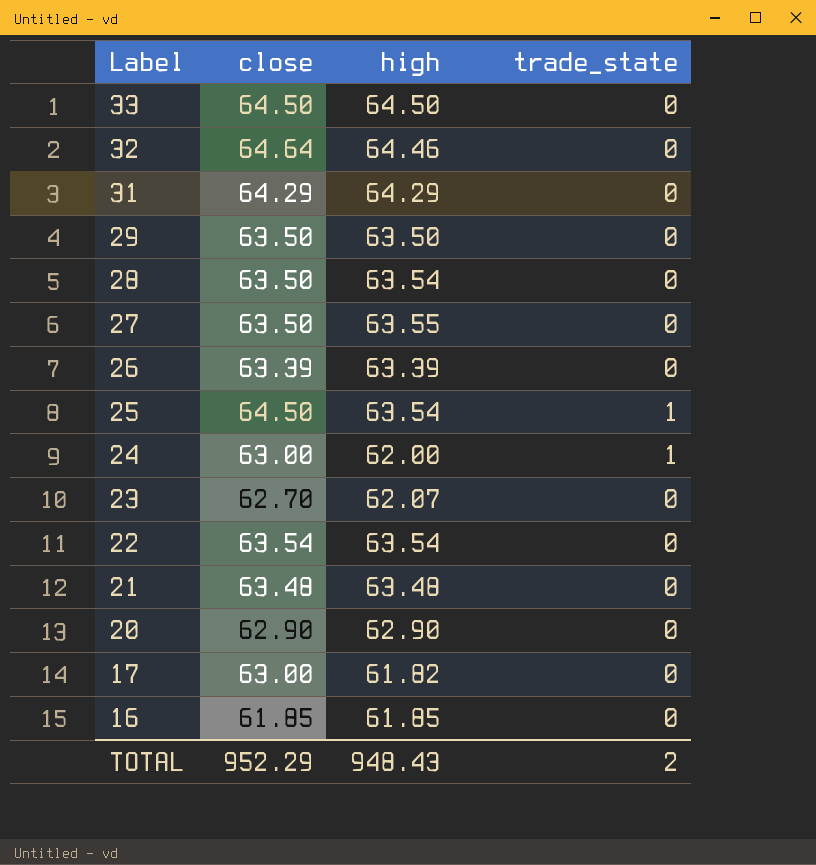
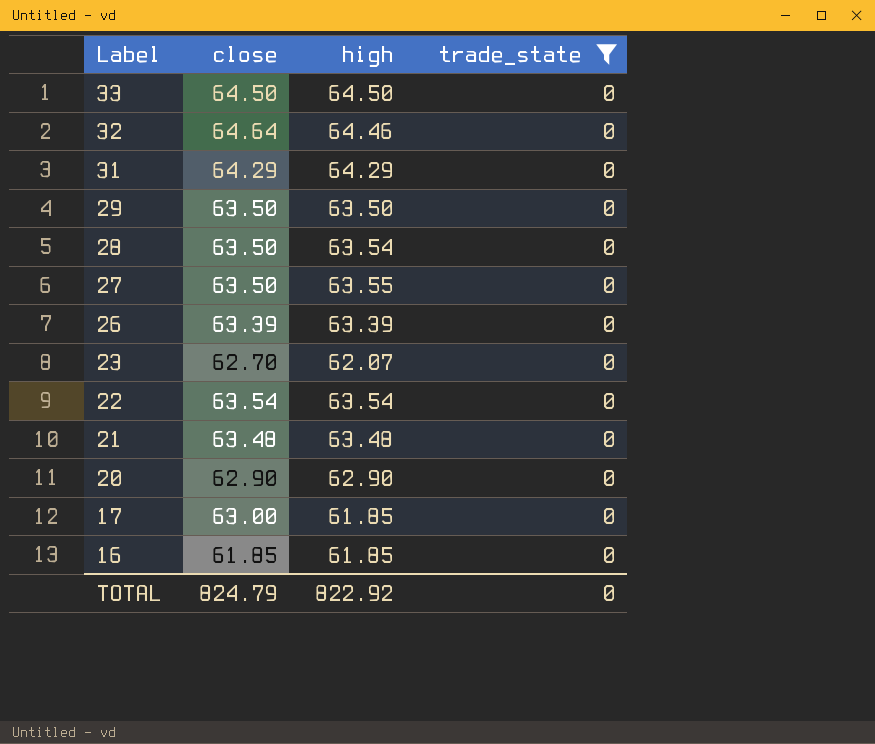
filter: none -> trade_state = 0
17 | high: 61.82 -> 61.85
TOTAL | close: 952.29 -> 824.79
TOTAL | high: 948.43 -> 822.92
TOTAL | trade_state: 2 -> 0

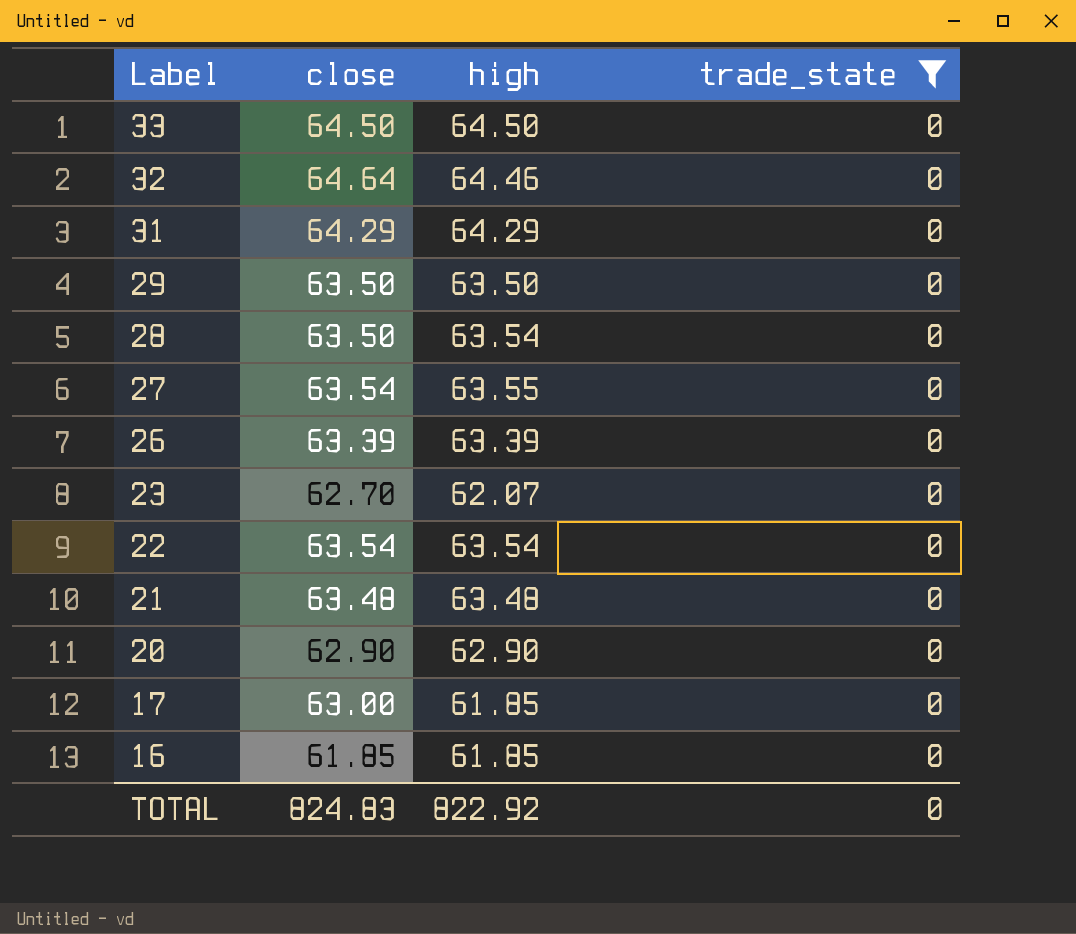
27 | close: 63.50 -> 63.54
TOTAL | close: 824.79 -> 824.83

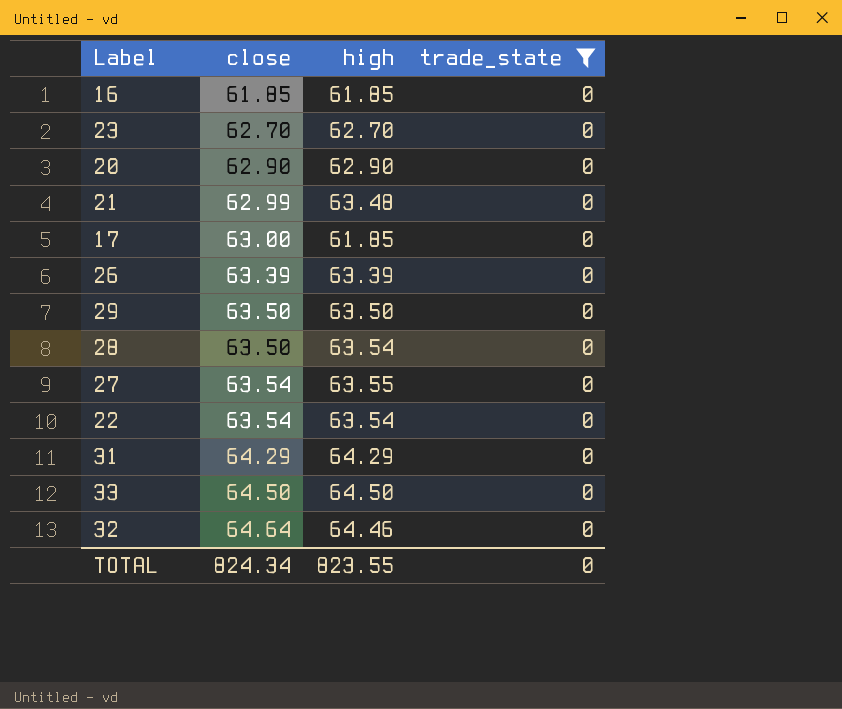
row order: Label descending -> close ascending
23 | high: 62.07 -> 62.70
21 | close: 63.48 -> 62.99
TOTAL | close: 824.83 -> 824.34
TOTAL | high: 822.92 -> 823.55

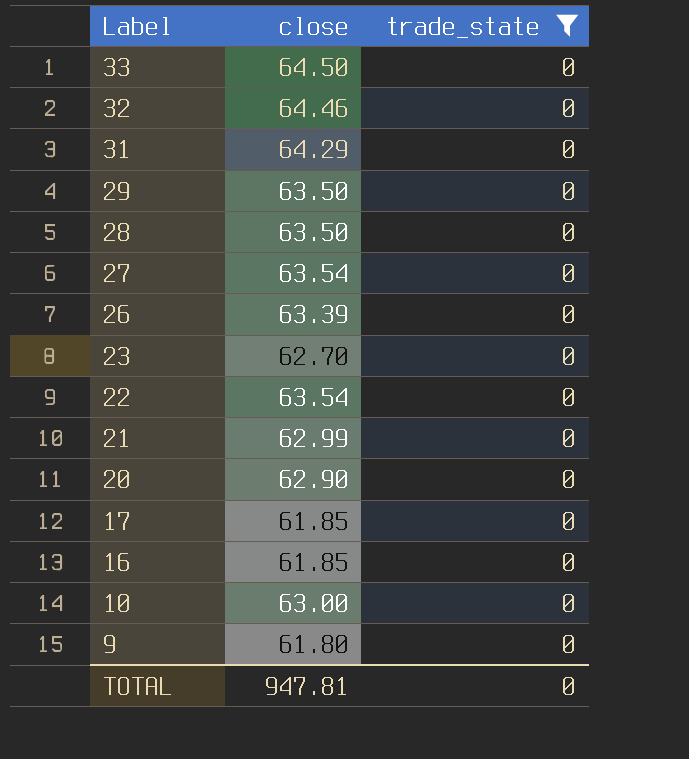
row order: close ascending -> Label descending
column high | position: 3 -> none
32 | close: 64.64 -> 64.46
17 | close: 63.00 -> 61.85
row 10: none -> 63.00 | 0
row 9: none -> 61.80 | 0
TOTAL | close: 824.34 -> 947.81

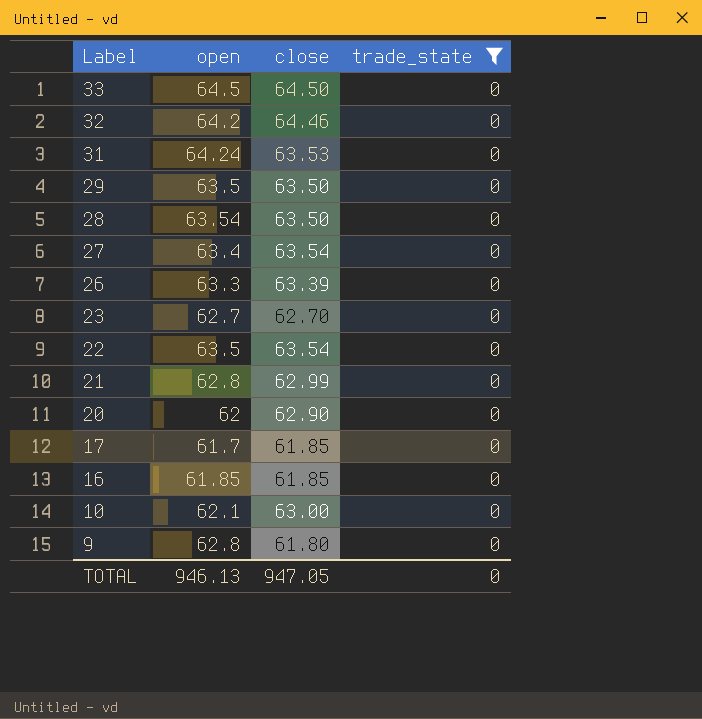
column open | position: none -> 2
31 | close: 64.29 -> 63.53
TOTAL | close: 947.81 -> 947.05

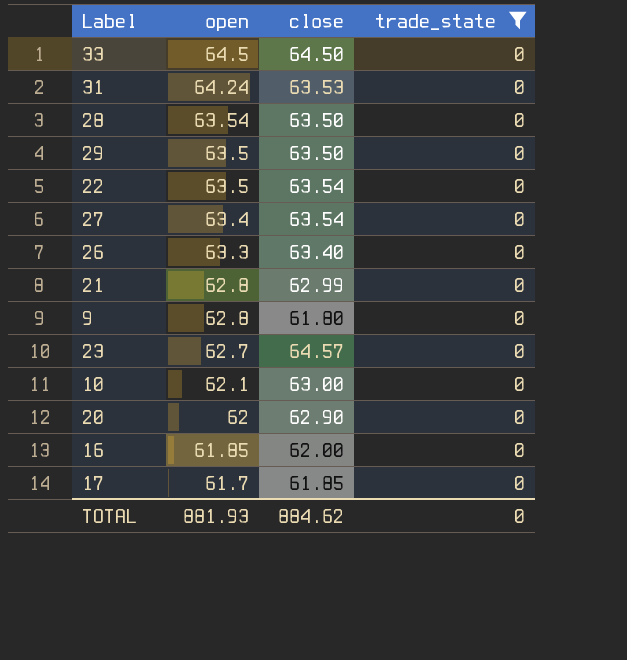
row order: Label descending -> open descending
row 32: 64.2 | 64.46 | 0 -> none
26 | close: 63.39 -> 63.40
23 | close: 62.70 -> 64.57
16 | close: 61.85 -> 62.00
TOTAL | open: 946.13 -> 881.93
TOTAL | close: 947.05 -> 884.62

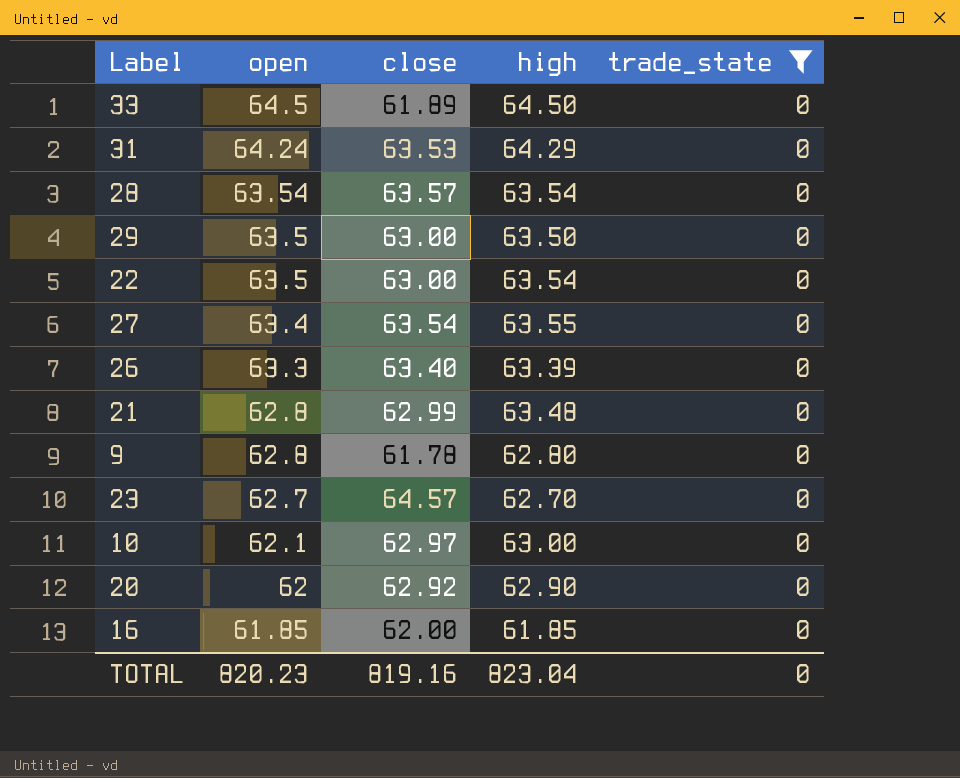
column high | position: none -> 4
row 17: 61.7 | 61.85 | 0 -> none
33 | close: 64.50 -> 61.89
28 | close: 63.50 -> 63.57
29 | close: 63.50 -> 63.00
22 | close: 63.54 -> 63.00
9 | close: 61.80 -> 61.78
10 | close: 63.00 -> 62.97
20 | close: 62.90 -> 62.92
TOTAL | open: 881.93 -> 820.23
TOTAL | close: 884.62 -> 819.16

